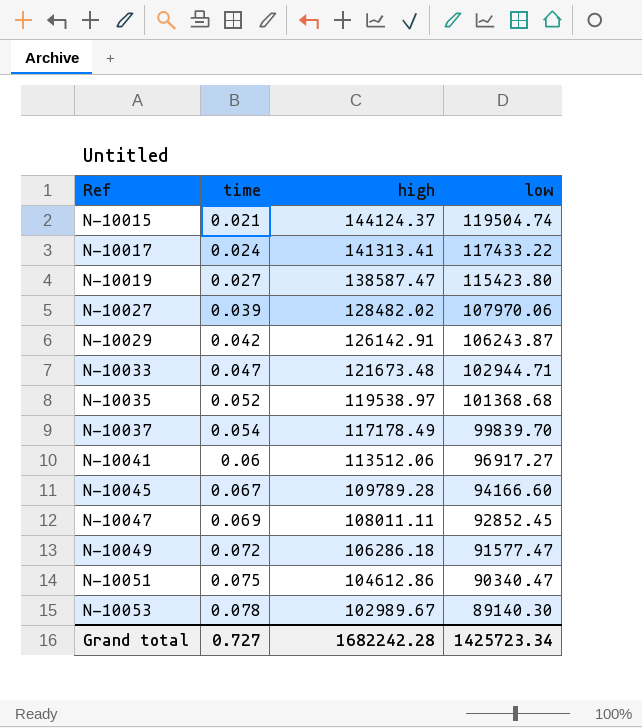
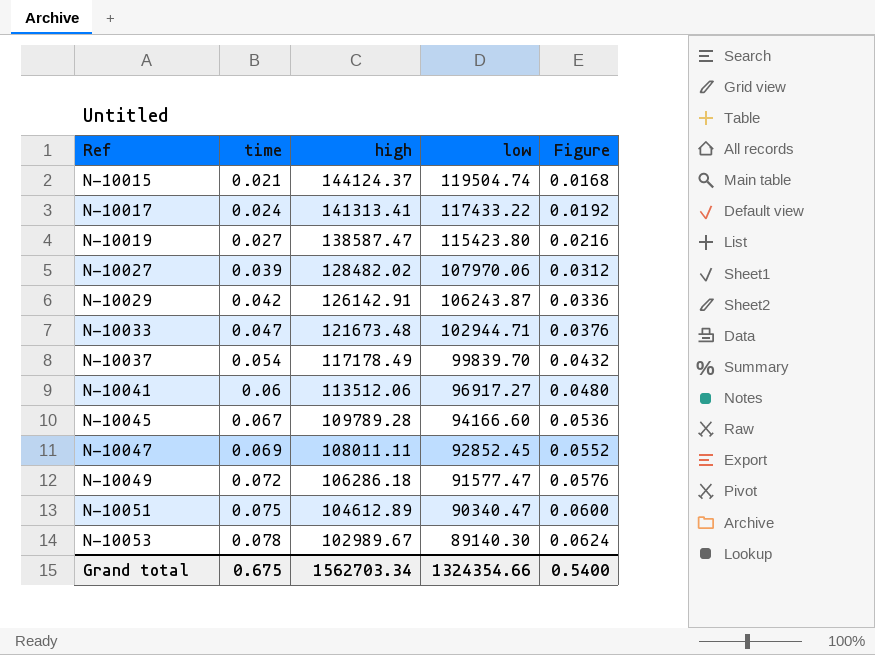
column Figure | formula: none -> [time] * 0.8
row N-10035: 0.052 | 119538.97 | 101368.68 -> none
N-10051 | high: 104612.86 -> 104612.89
Grand total | time: 0.727 -> 0.675
Grand total | high: 1682242.28 -> 1562703.34
Grand total | low: 1425723.34 -> 1324354.66

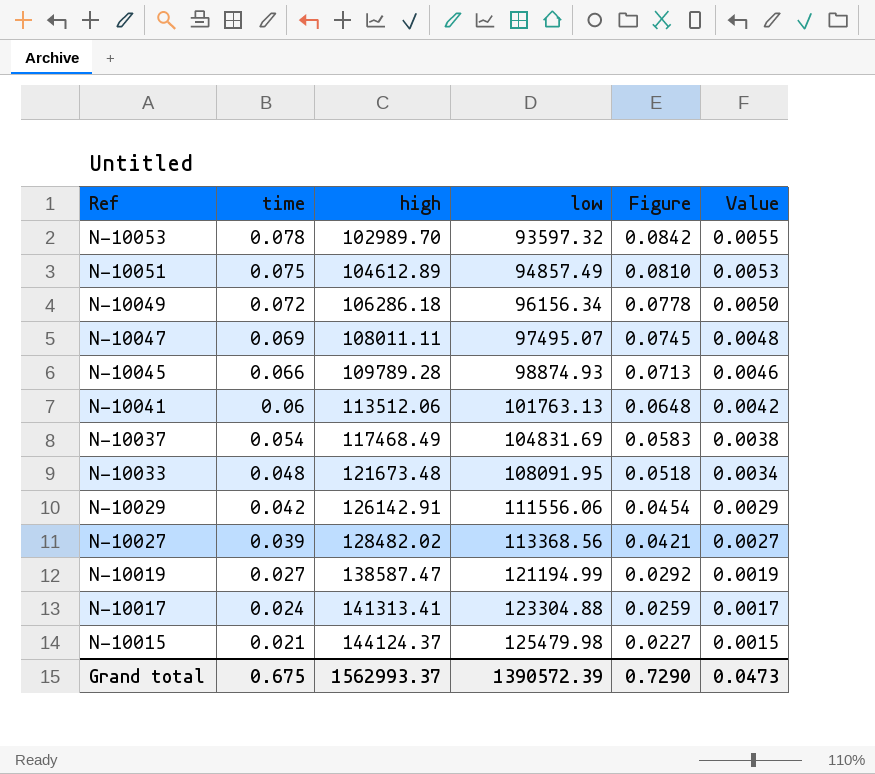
row order: Ref ascending -> Ref descending
column Figure | formula: [time] * 0.8 -> [time] * 1.08
column Value | formula: none -> [time] * 0.07
N-10053 | high: 102989.67 -> 102989.70
N-10053 | low: 89140.30 -> 93597.32
N-10051 | low: 90340.47 -> 94857.49
N-10049 | low: 91577.47 -> 96156.34
N-10047 | low: 92852.45 -> 97495.07
N-10045 | time: 0.067 -> 0.066
N-10045 | low: 94166.60 -> 98874.93
N-10041 | low: 96917.27 -> 101763.13
N-10037 | high: 117178.49 -> 117468.49
N-10037 | low: 99839.70 -> 104831.69
N-10033 | time: 0.047 -> 0.048
N-10033 | low: 102944.71 -> 108091.95
N-10029 | low: 106243.87 -> 111556.06
N-10027 | low: 107970.06 -> 113368.56
N-10019 | low: 115423.80 -> 121194.99
N-10017 | low: 117433.22 -> 123304.88
N-10015 | low: 119504.74 -> 125479.98
Grand total | high: 1562703.34 -> 1562993.37
Grand total | low: 1324354.66 -> 1390572.39
Grand total | Figure: 0.5400 -> 0.7290

